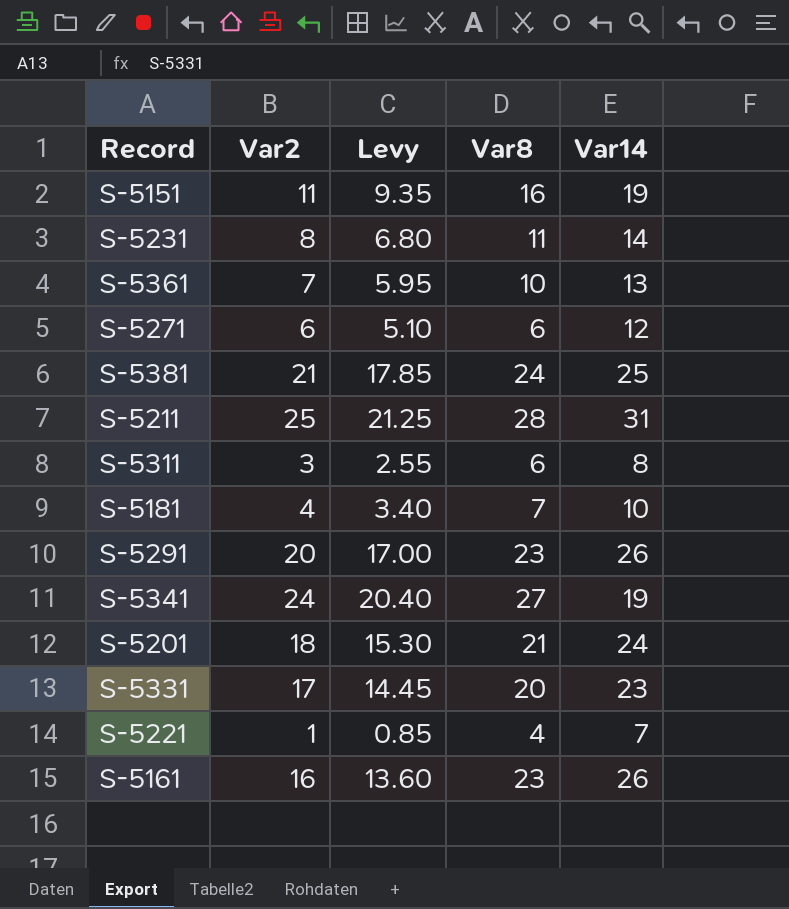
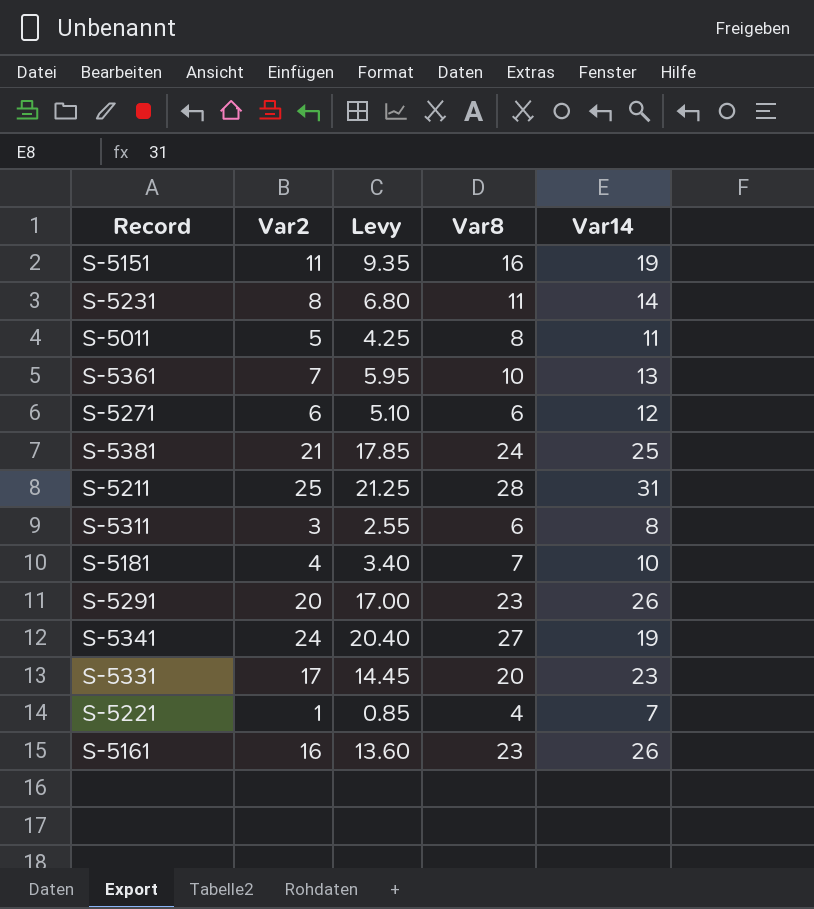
row S-5201: 18 | 15.30 | 21 | 24 -> none
row S-5011: none -> 5 | 4.25 | 8 | 11

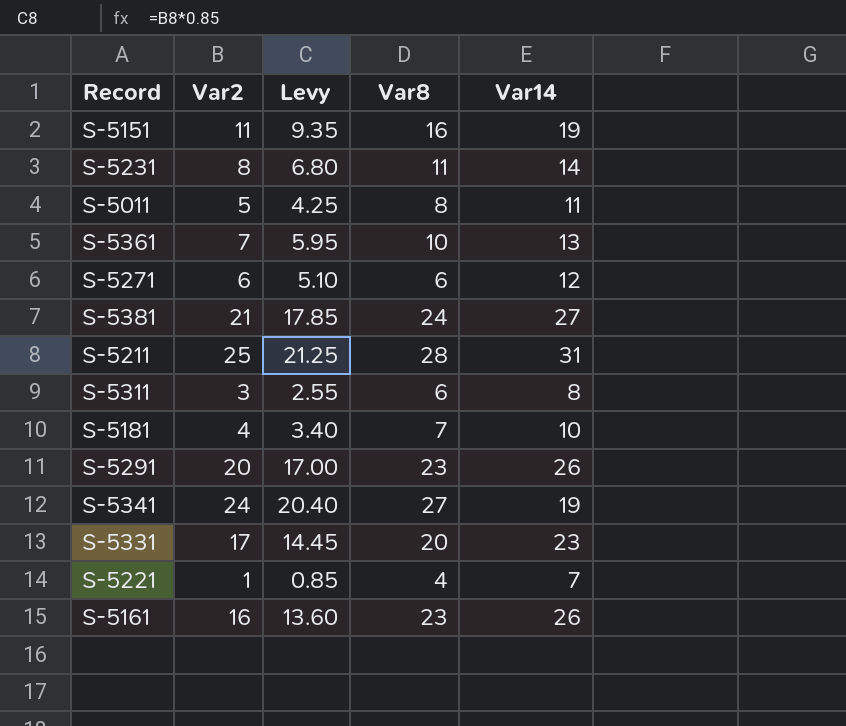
S-5381 | Var14: 25 -> 27

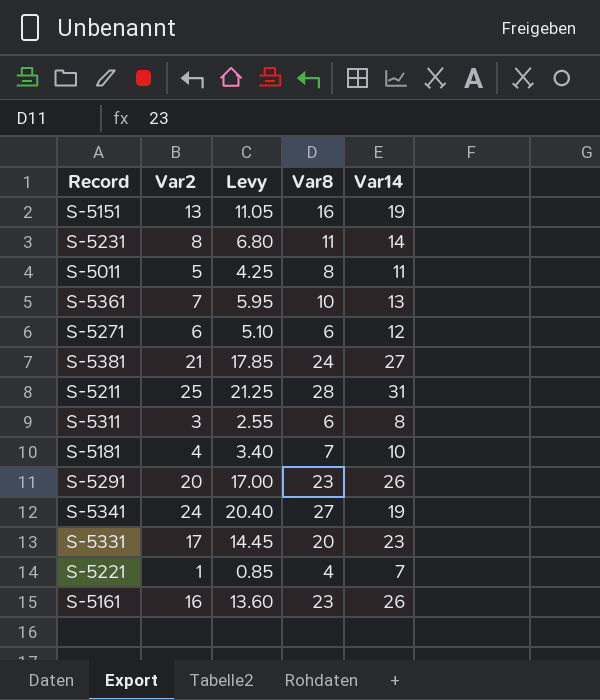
S-5151 | Var2: 11 -> 13
S-5151 | Levy: 9.35 -> 11.05

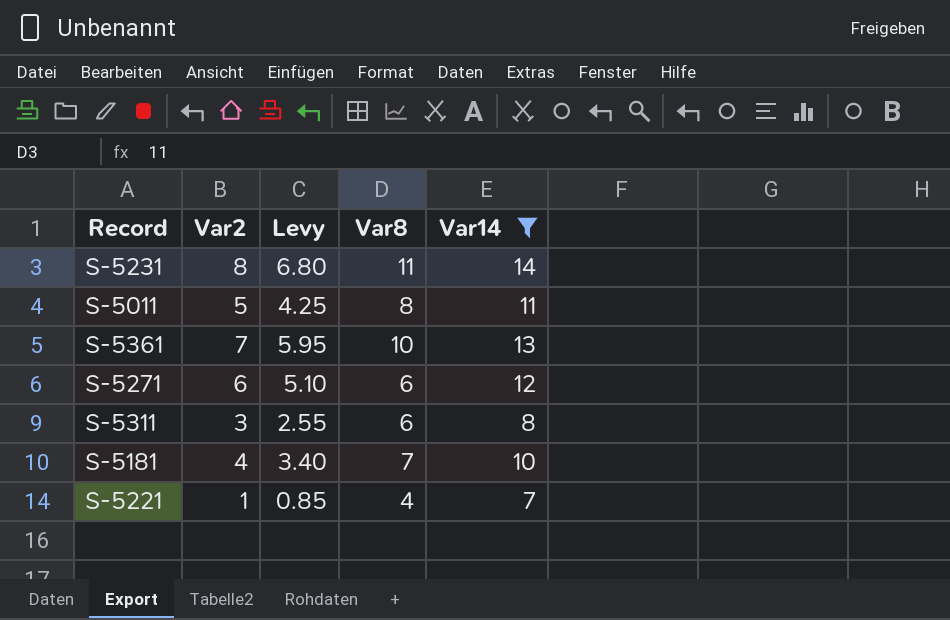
filter: none -> Var14 <= 14

